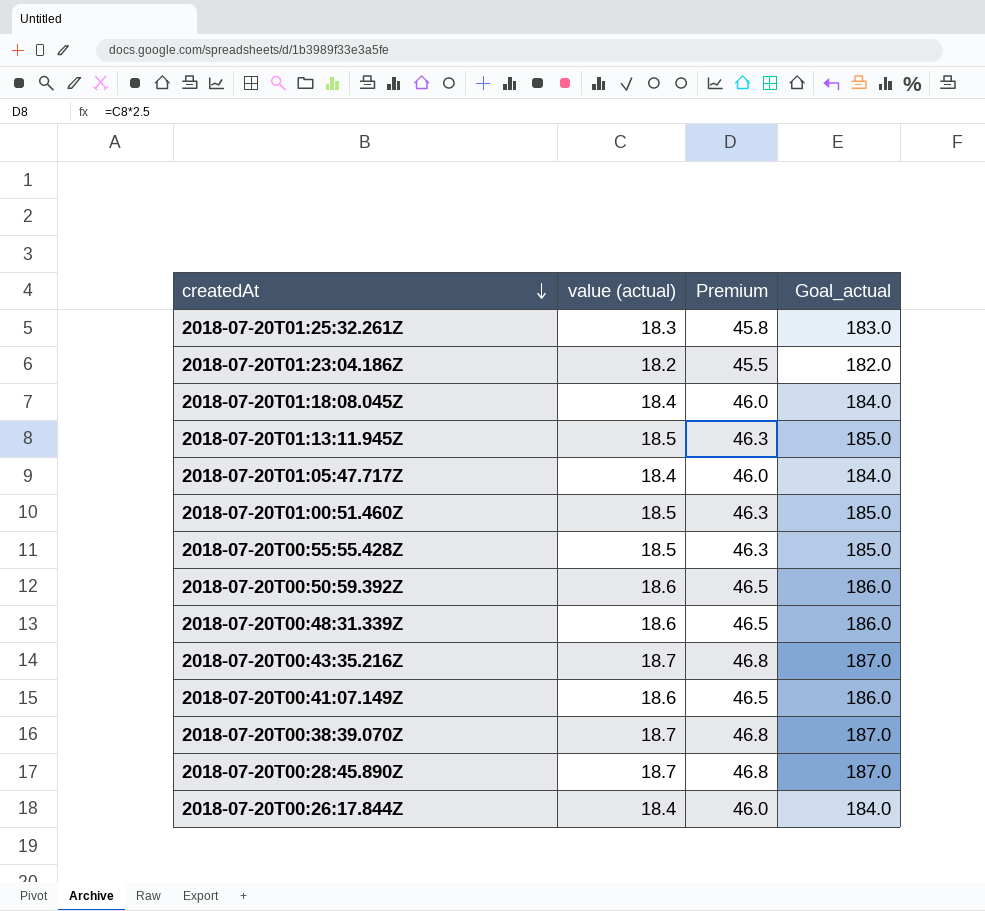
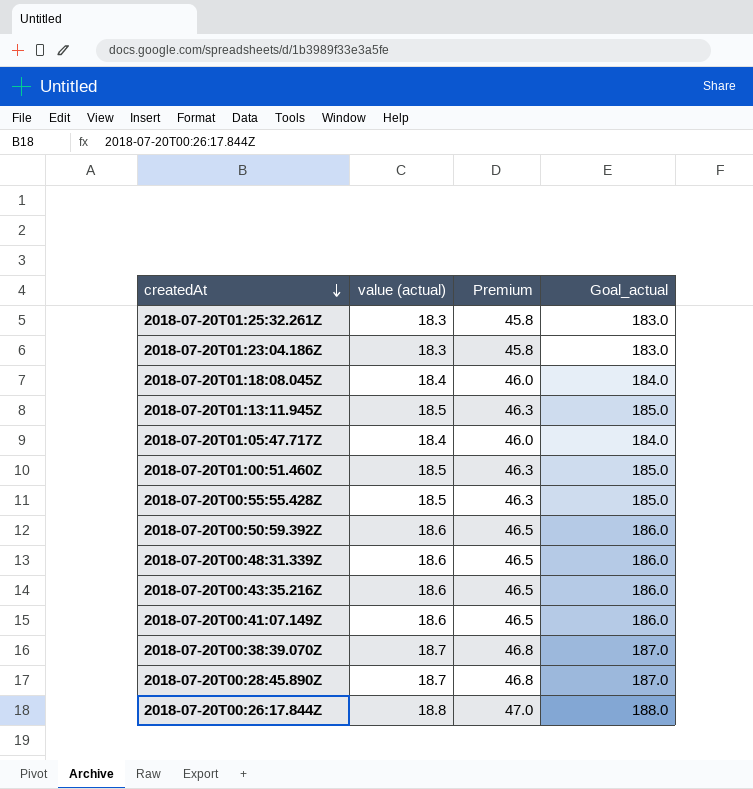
2018-07-20T01:23:04.186Z | value (actual): 18.2 -> 18.3
2018-07-20T01:23:04.186Z | Premium: 45.5 -> 45.8
2018-07-20T01:23:04.186Z | Goal_actual: 182.0 -> 183.0
2018-07-20T00:43:35.216Z | value (actual): 18.7 -> 18.6
2018-07-20T00:43:35.216Z | Premium: 46.8 -> 46.5
2018-07-20T00:43:35.216Z | Goal_actual: 187.0 -> 186.0
2018-07-20T00:26:17.844Z | value (actual): 18.4 -> 18.8
2018-07-20T00:26:17.844Z | Premium: 46.0 -> 47.0
2018-07-20T00:26:17.844Z | Goal_actual: 184.0 -> 188.0

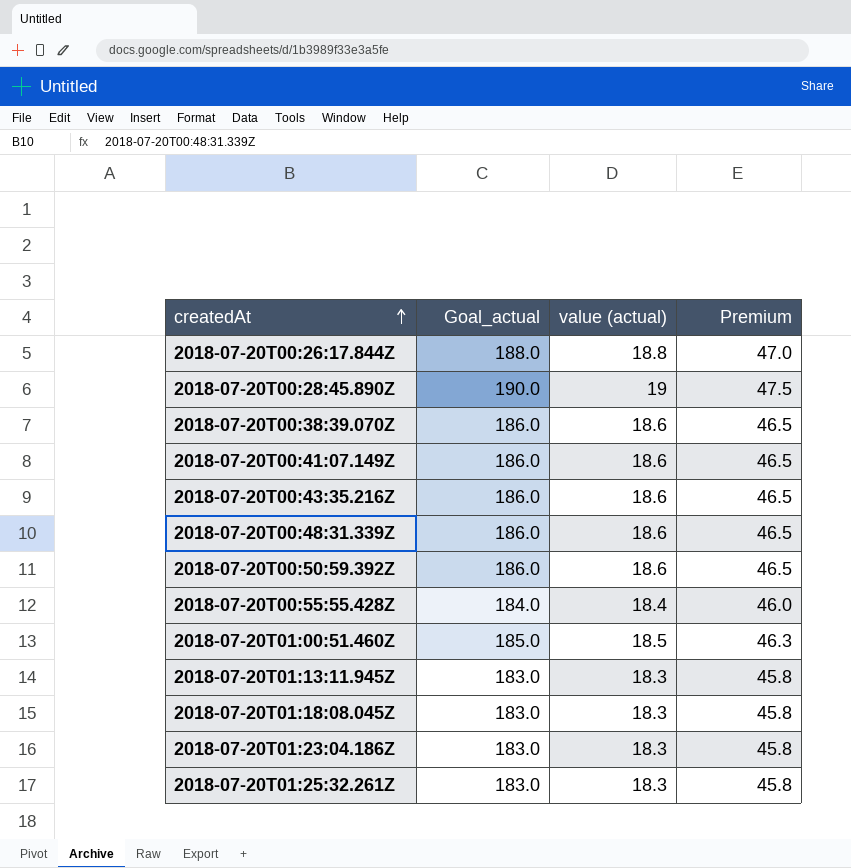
row order: createdAt descending -> createdAt ascending
column Goal_actual | position: 4 -> 2
row 2018-07-20T01:05:47.717Z: 18.4 | 46.0 | 184.0 -> none
2018-07-20T00:28:45.890Z | Goal_actual: 187.0 -> 190.0
2018-07-20T00:28:45.890Z | value (actual): 18.7 -> 19
2018-07-20T00:28:45.890Z | Premium: 46.8 -> 47.5
2018-07-20T00:38:39.070Z | Goal_actual: 187.0 -> 186.0
2018-07-20T00:38:39.070Z | value (actual): 18.7 -> 18.6
2018-07-20T00:38:39.070Z | Premium: 46.8 -> 46.5
2018-07-20T00:55:55.428Z | Goal_actual: 185.0 -> 184.0
2018-07-20T00:55:55.428Z | value (actual): 18.5 -> 18.4
2018-07-20T00:55:55.428Z | Premium: 46.3 -> 46.0
2018-07-20T01:13:11.945Z | Goal_actual: 185.0 -> 183.0
2018-07-20T01:13:11.945Z | value (actual): 18.5 -> 18.3
2018-07-20T01:13:11.945Z | Premium: 46.3 -> 45.8
2018-07-20T01:18:08.045Z | Goal_actual: 184.0 -> 183.0
2018-07-20T01:18:08.045Z | value (actual): 18.4 -> 18.3
2018-07-20T01:18:08.045Z | Premium: 46.0 -> 45.8

